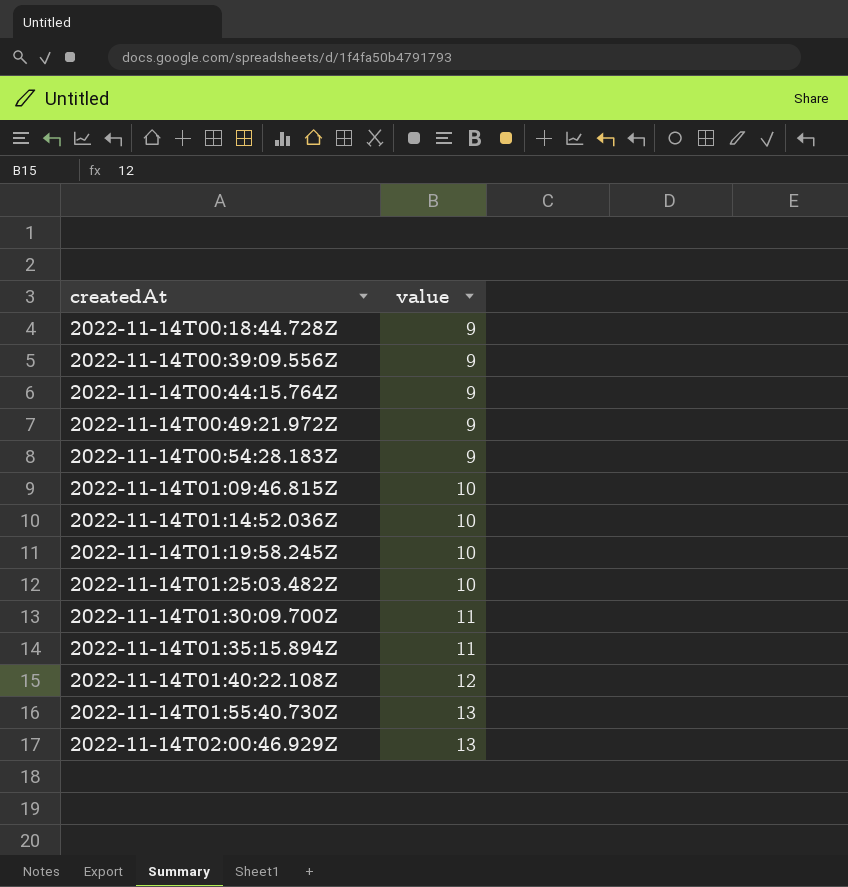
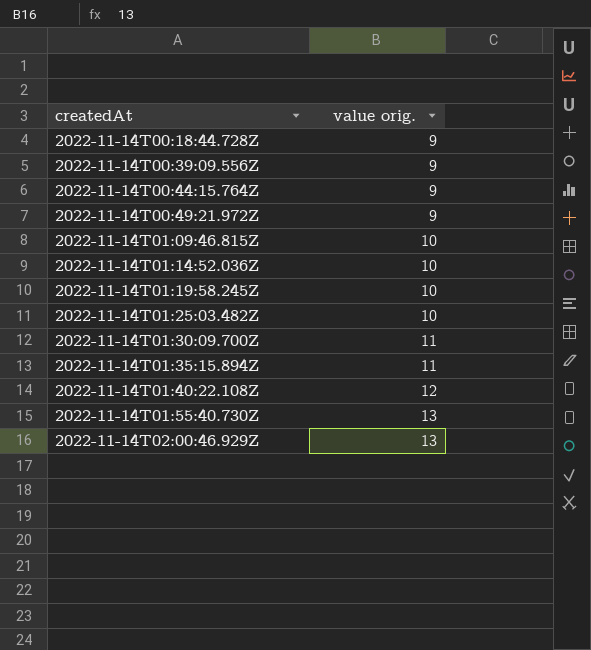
column name: value -> value orig.
row 2022-11-14T00:54:28.183Z: 9 -> none

